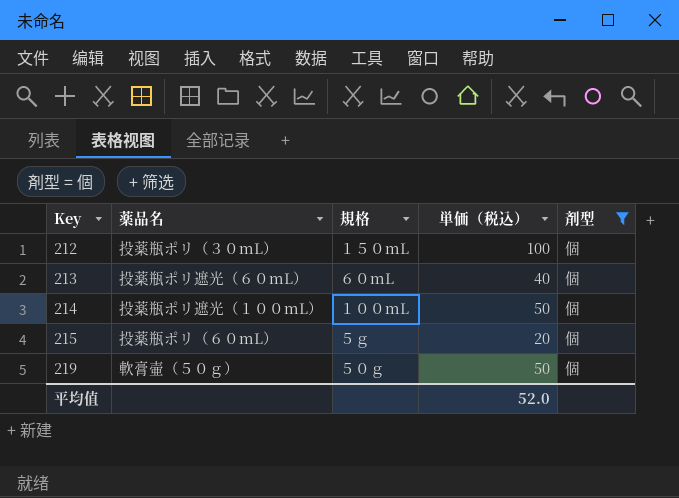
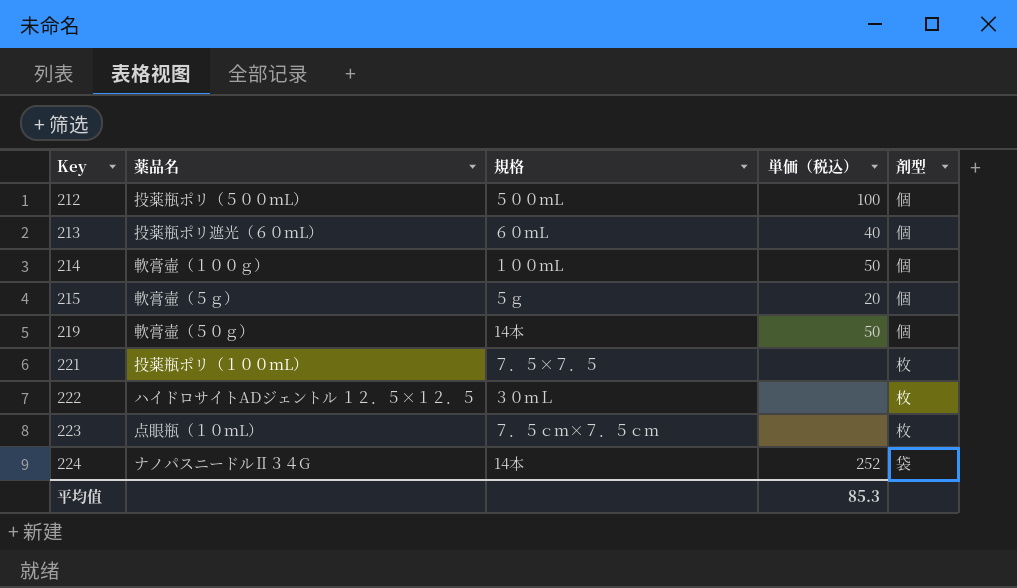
filter: 剤型 = 個 -> none
212 | 薬品名: 投薬瓶ポリ（３０ｍL） -> 投薬瓶ポリ（５００ｍL）
212 | 規格: １５０ｍL -> ５００ｍL
214 | 薬品名: 投薬瓶ポリ遮光（１００ｍL） -> 軟膏壷（１００ｇ）
215 | 薬品名: 投薬瓶ポリ（６０ｍL） -> 軟膏壷（５ｇ）
219 | 規格: ５０ｇ -> 14本
平均值 | 単価（税込）: 52.0 -> 85.3

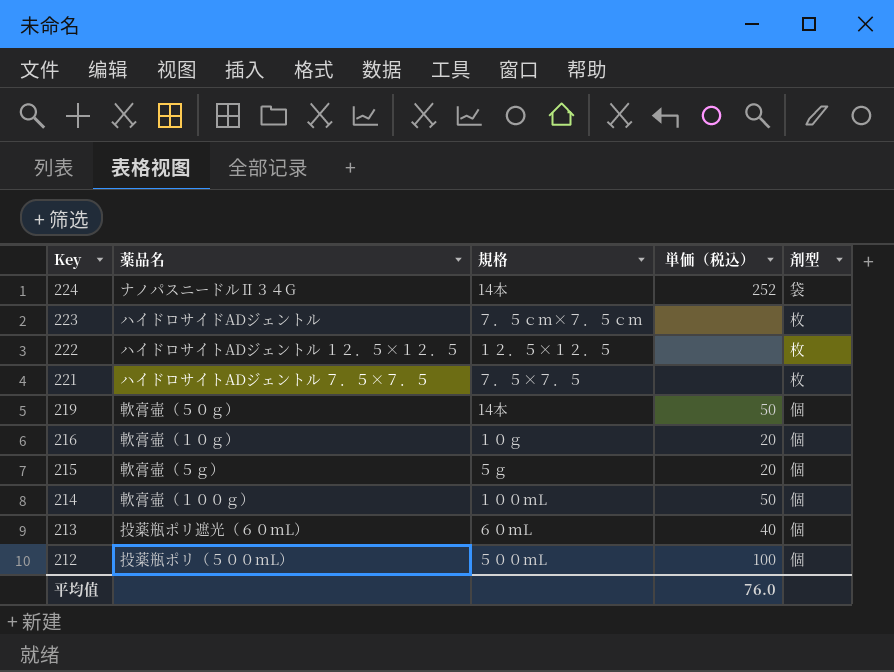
row order: Key ascending -> Key descending
223 | 薬品名: 点眼瓶（１０ｍL） -> ハイドロサイドADジェントル
222 | 規格: ３０ｍＬ -> １２．５×１２．５
221 | 薬品名: 投薬瓶ポリ（１００ｍL） -> ハイドロサイトADジェントル ７．５×７．５
row 216: none -> 軟膏壷（１０ｇ） | １０ｇ | 20 | 個
平均值 | 単価（税込）: 85.3 -> 76.0

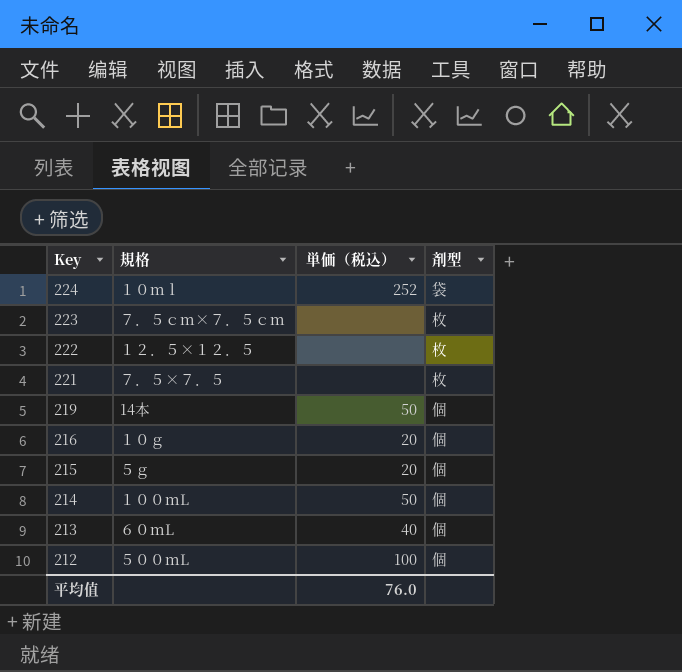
column 薬品名 | position: 2 -> none
224 | 規格: 14本 -> １０ｍｌ

